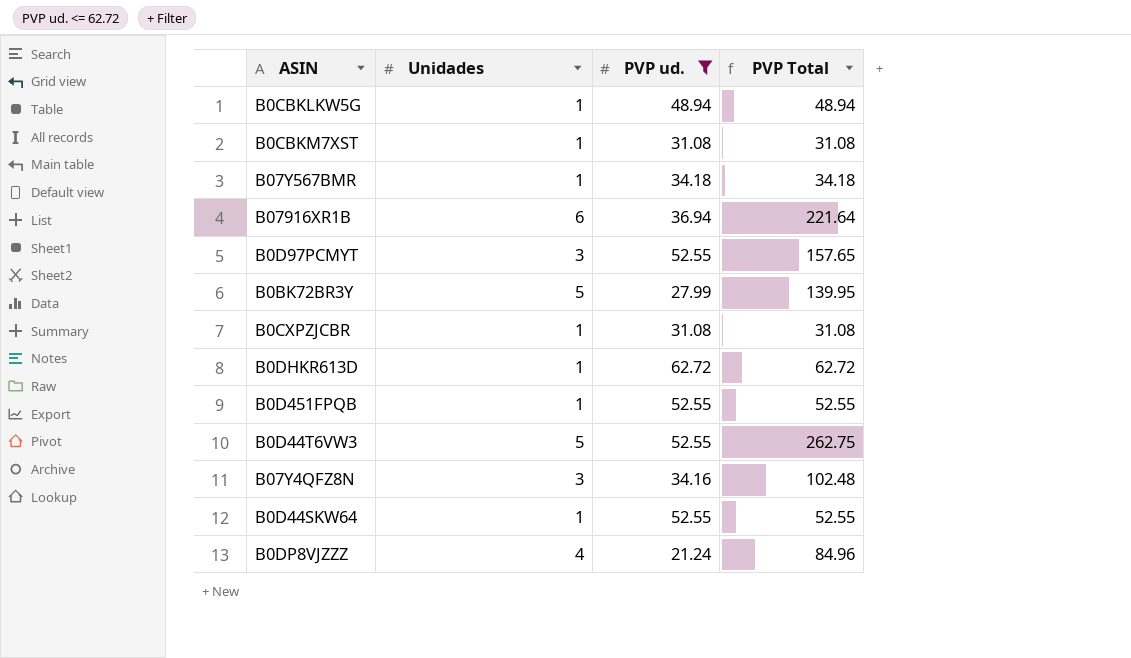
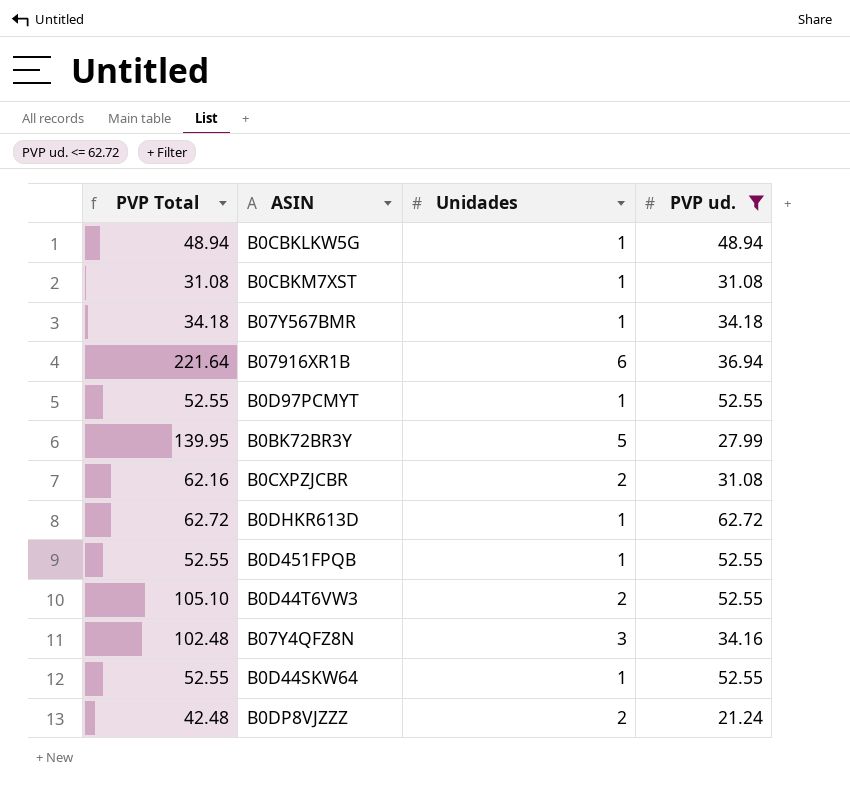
column PVP Total | position: 4 -> 1
B0D97PCMYT | PVP Total: 157.65 -> 52.55
B0D97PCMYT | Unidades: 3 -> 1
B0CXPZJCBR | PVP Total: 31.08 -> 62.16
B0CXPZJCBR | Unidades: 1 -> 2
B0D44T6VW3 | PVP Total: 262.75 -> 105.10
B0D44T6VW3 | Unidades: 5 -> 2
B0DP8VJZZZ | PVP Total: 84.96 -> 42.48
B0DP8VJZZZ | Unidades: 4 -> 2

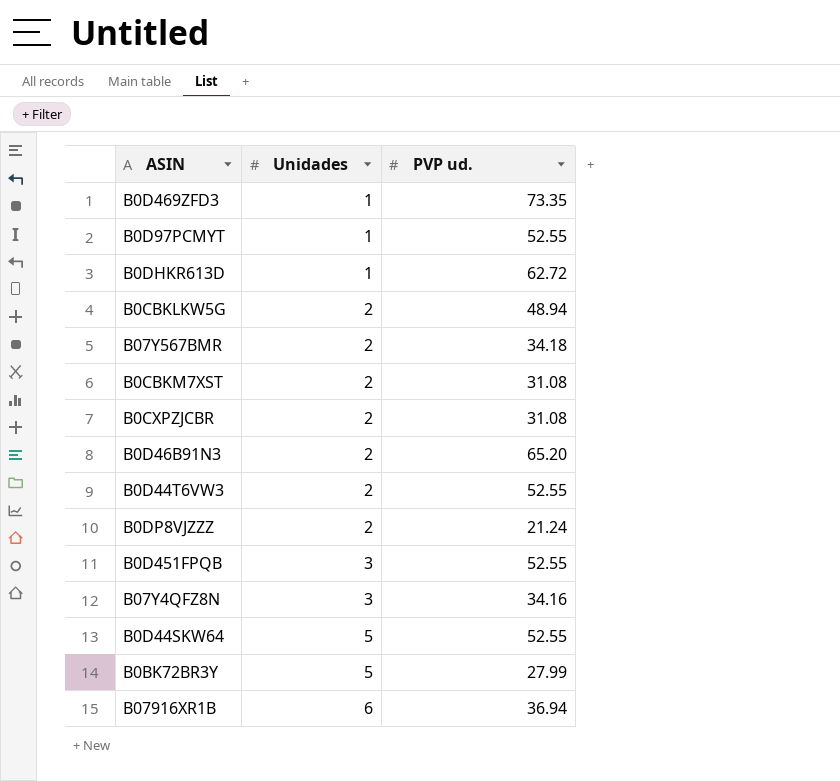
filter: PVP ud. <= 62.72 -> none
row order: none -> Unidades ascending
column PVP Total | formula: [Unidades] * [PVP ud.] -> none
B0CBKLKW5G | Unidades: 1 -> 2
B07Y567BMR | Unidades: 1 -> 2
B0CBKM7XST | Unidades: 1 -> 2
B0D451FPQB | Unidades: 1 -> 3
B0D44SKW64 | Unidades: 1 -> 5

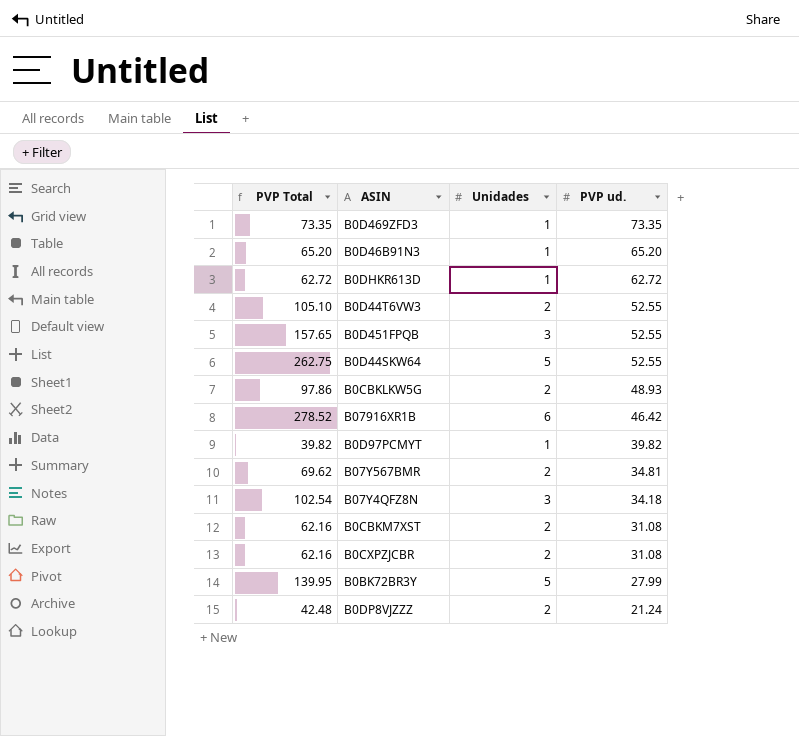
row order: Unidades ascending -> PVP ud. descending
column PVP Total | formula: none -> [Unidades] * [PVP ud.]
B0D46B91N3 | Unidades: 2 -> 1
B0CBKLKW5G | PVP ud.: 48.94 -> 48.93
B07916XR1B | PVP ud.: 36.94 -> 46.42
B0D97PCMYT | PVP ud.: 52.55 -> 39.82
B07Y567BMR | PVP ud.: 34.18 -> 34.81
B07Y4QFZ8N | PVP ud.: 34.16 -> 34.18

